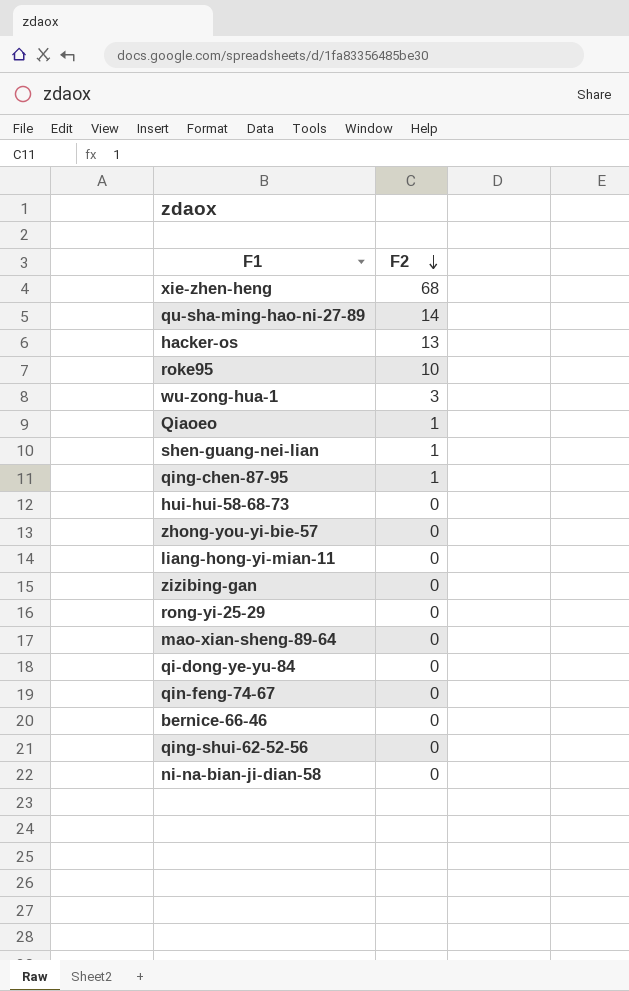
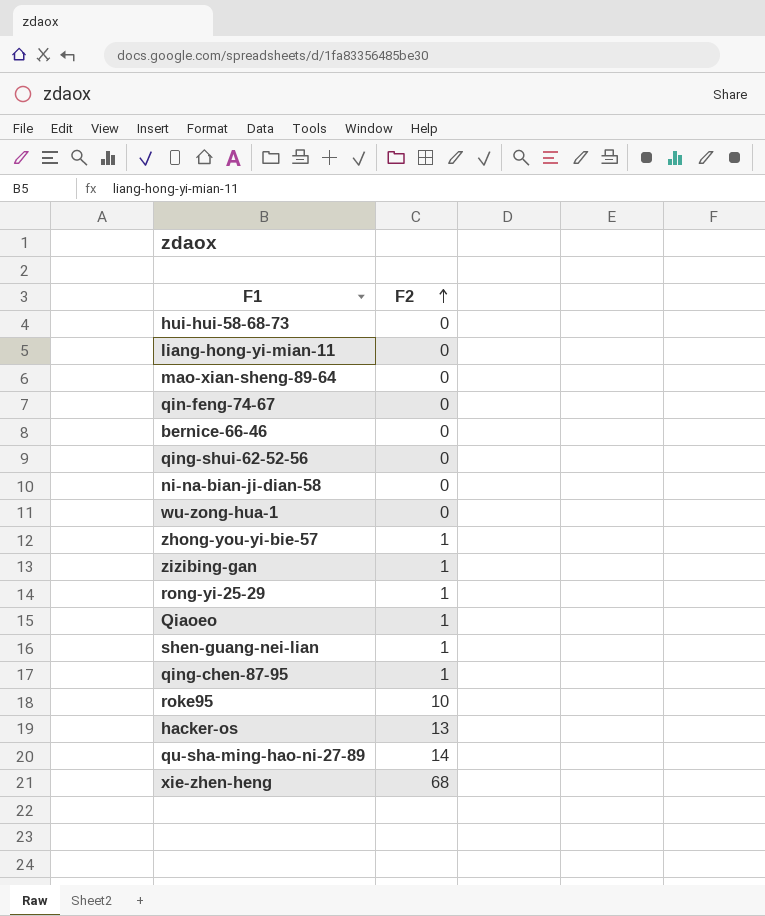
row order: F2 descending -> F2 ascending
row qi-dong-ye-yu-84: 0 -> none
wu-zong-hua-1 | F2: 3 -> 0
zhong-you-yi-bie-57 | F2: 0 -> 1
zizibing-gan | F2: 0 -> 1
rong-yi-25-29 | F2: 0 -> 1

